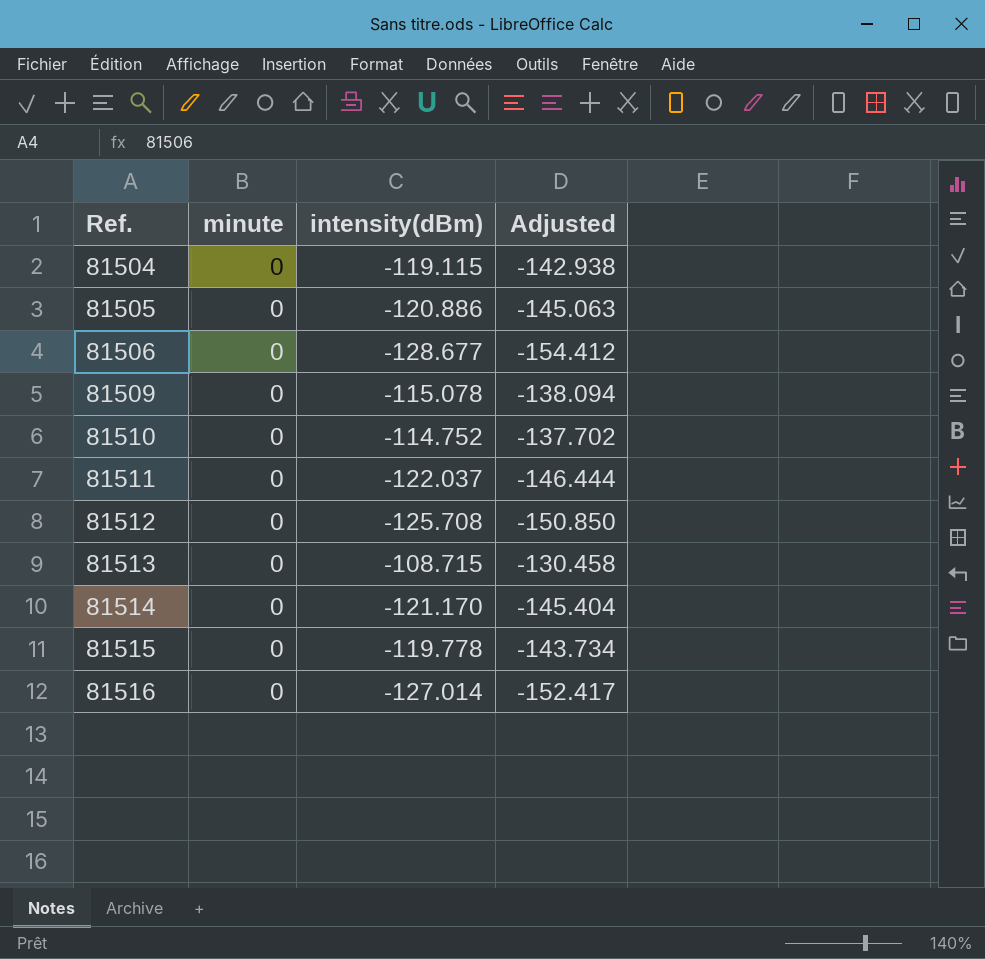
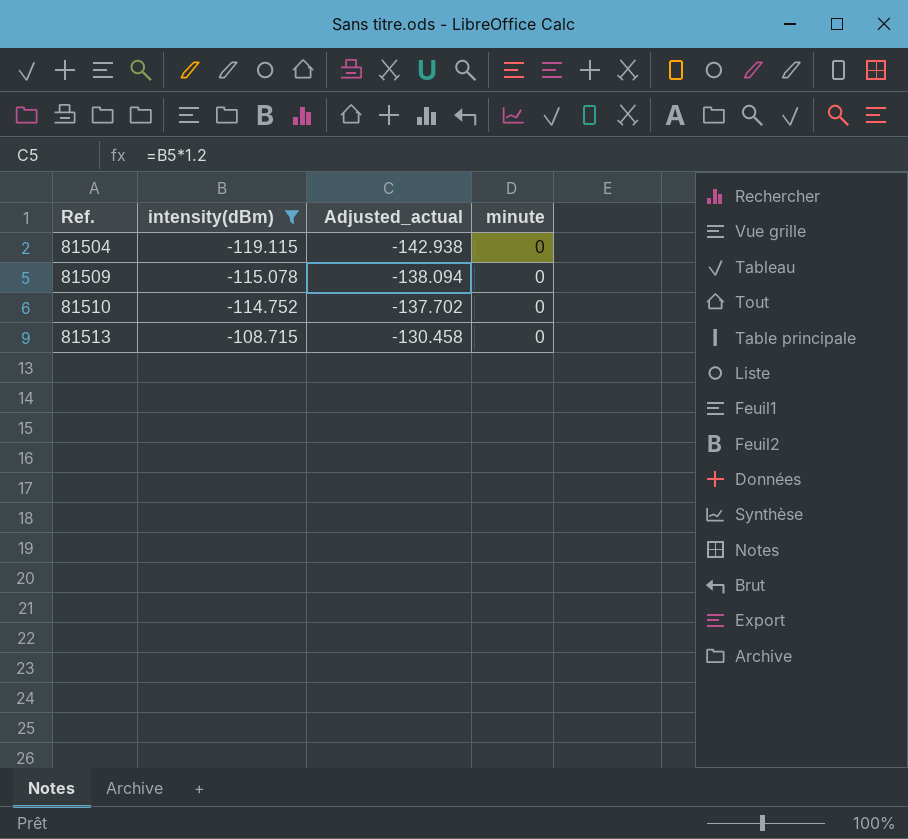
filter: none -> intensity(dBm) >= -119.115
column name: Adjusted -> Adjusted_actual
column minute | position: 2 -> 4

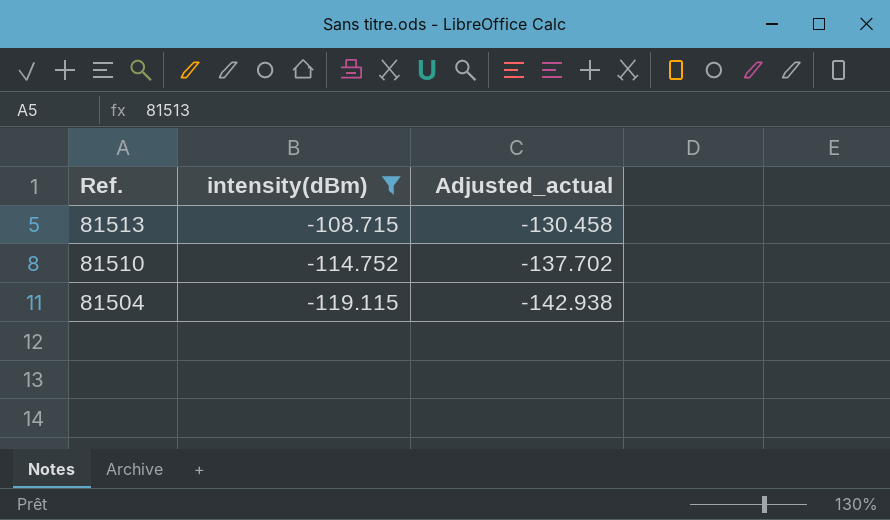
row order: Ref. ascending -> Ref. descending
column minute | position: 4 -> none
row 81509: -115.078 | -138.094 | 0 -> none

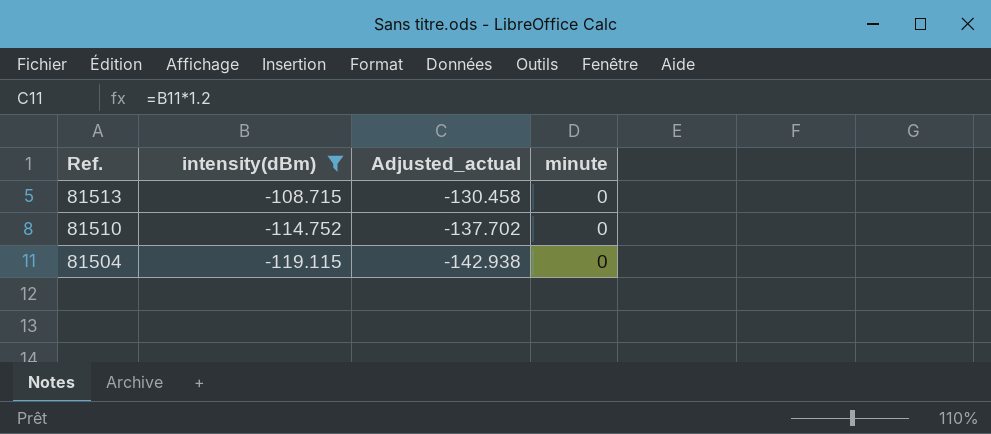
column minute | position: none -> 4

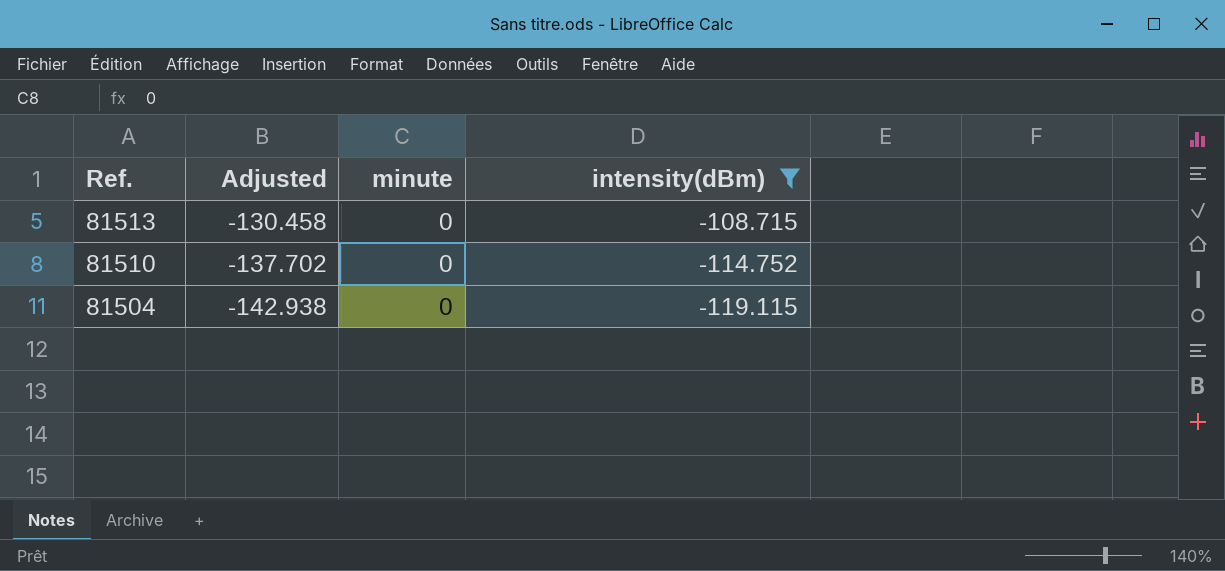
column name: Adjusted_actual -> Adjusted
column intensity(dBm) | position: 2 -> 4

